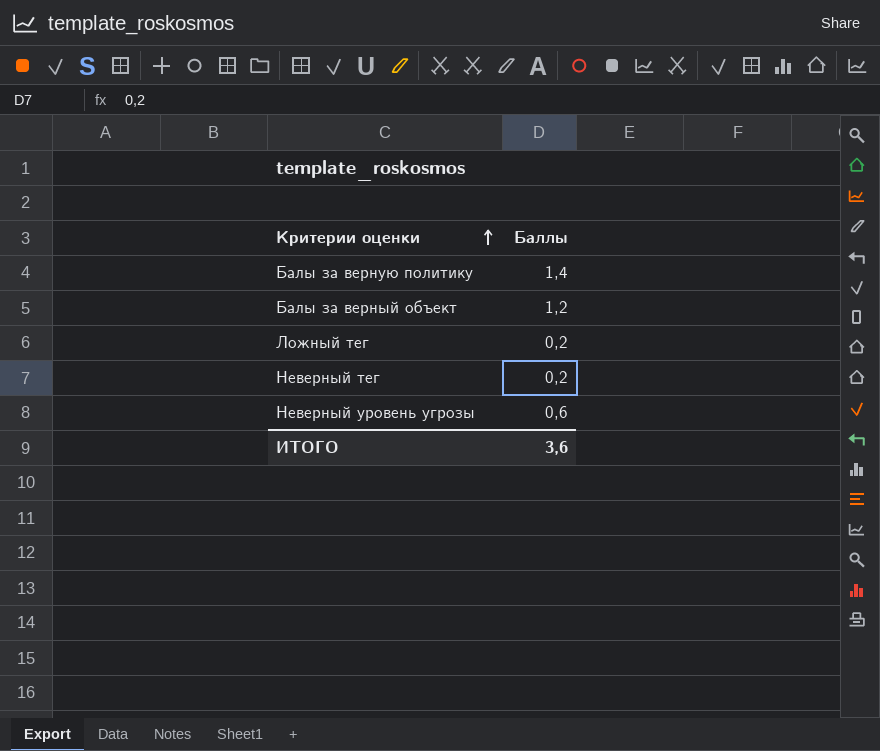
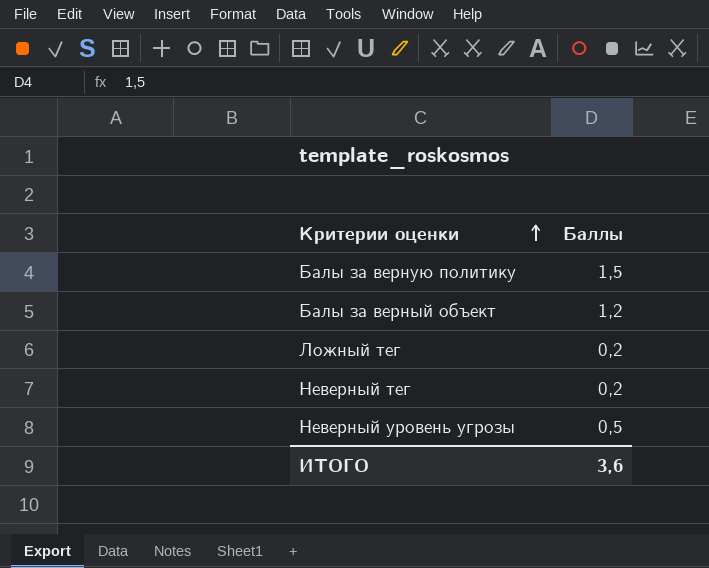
Балы за верную политику | Баллы: 1,4 -> 1,5
Неверный уровень угрозы | Баллы: 0,6 -> 0,5

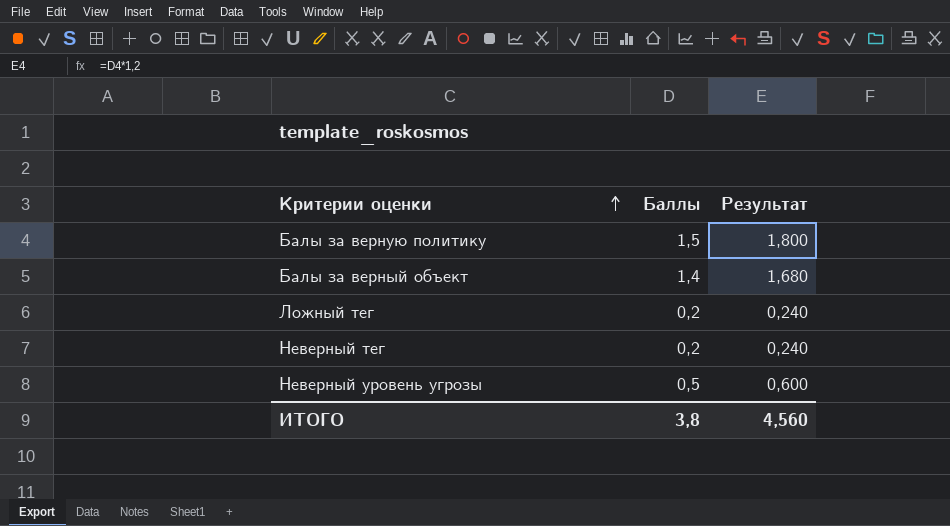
column Результат | formula: none -> [Баллы] * 1,2
Балы за верный объект | Баллы: 1,2 -> 1,4
ИТОГО | Баллы: 3,6 -> 3,8

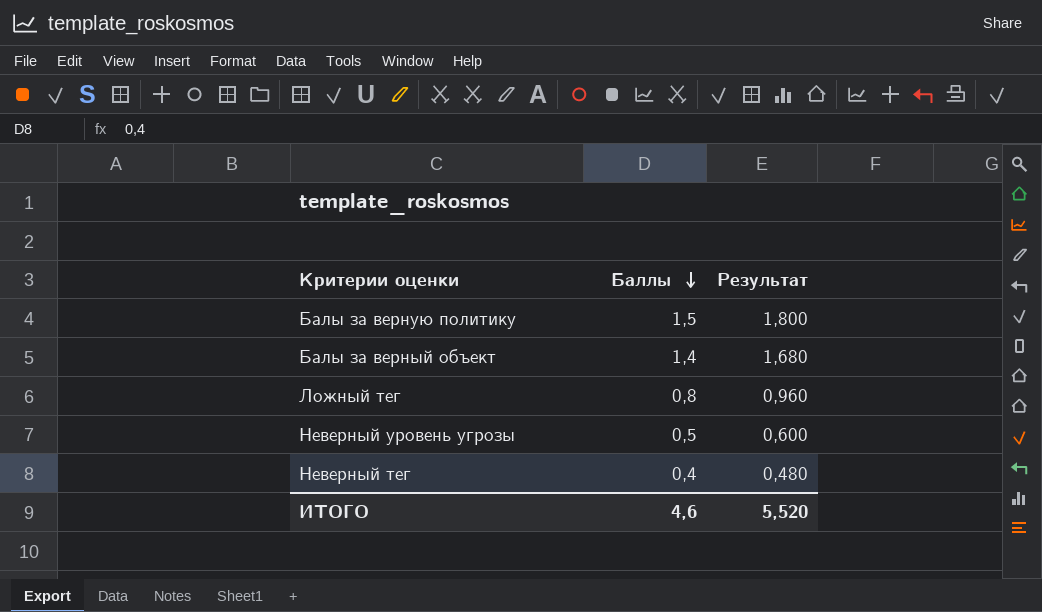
row order: Критерии оценки ascending -> Баллы descending
Ложный тег | Баллы: 0,2 -> 0,8
Ложный тег | Результат: 0,240 -> 0,960
Неверный тег | Баллы: 0,2 -> 0,4
Неверный тег | Результат: 0,240 -> 0,480
ИТОГО | Баллы: 3,8 -> 4,6
ИТОГО | Результат: 4,560 -> 5,520

